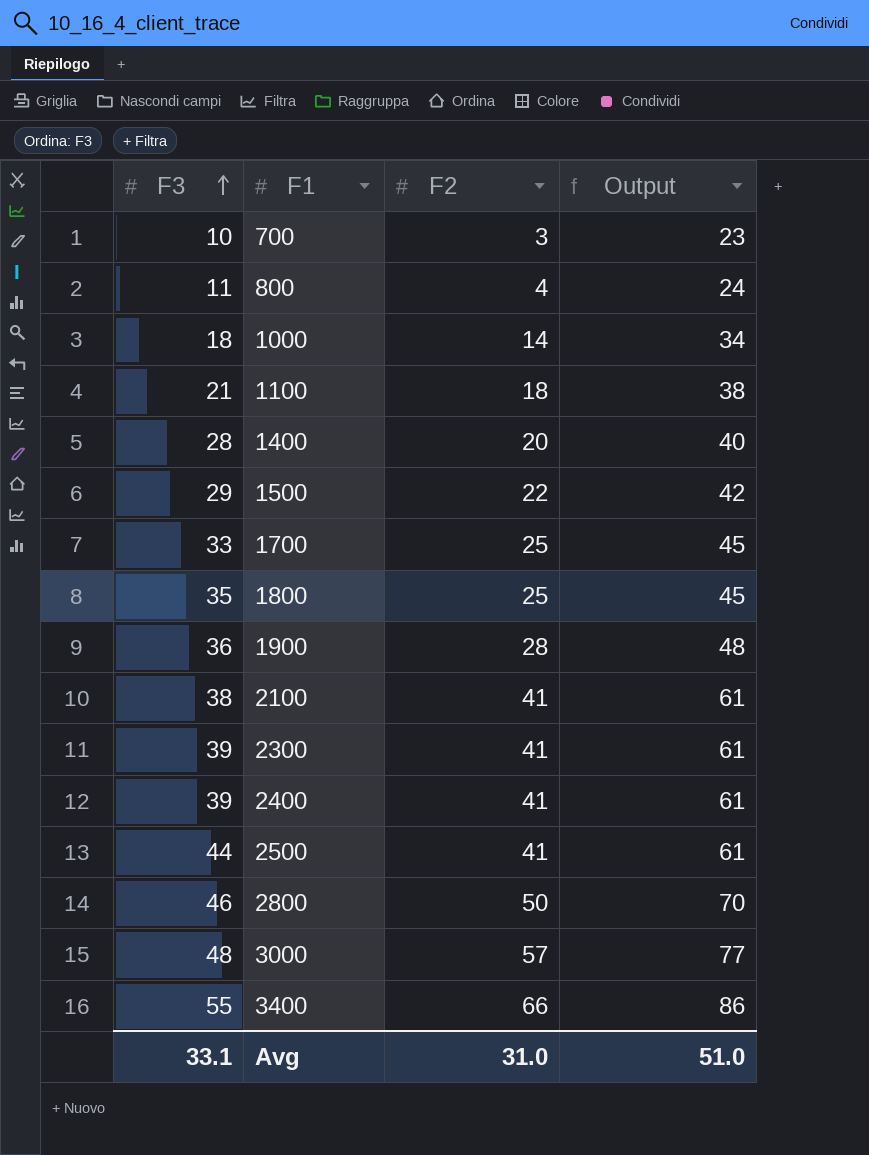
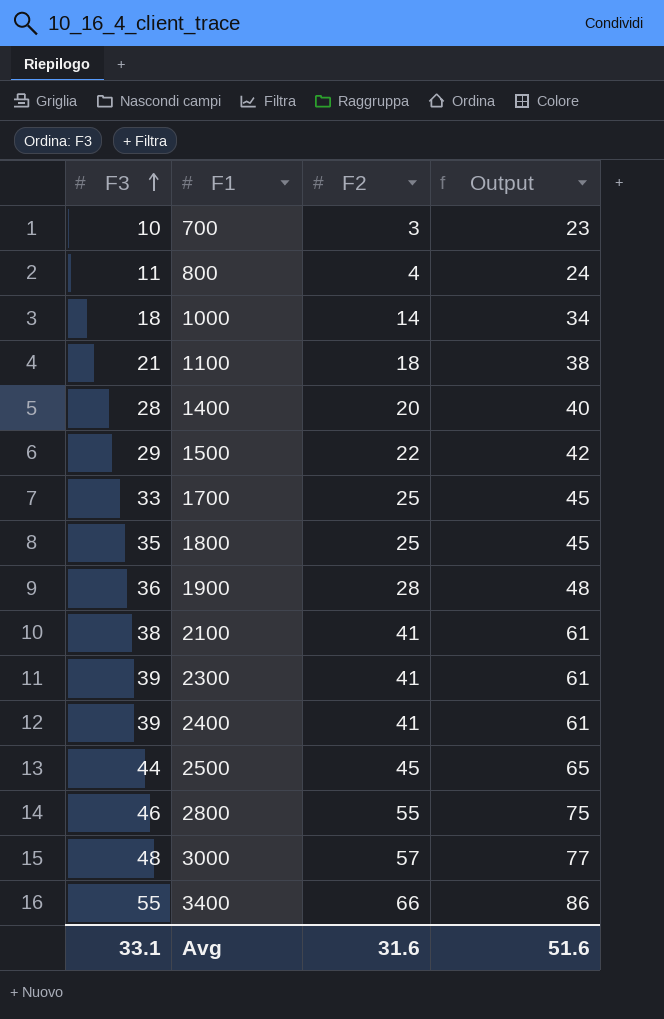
2500 | F2: 41 -> 45
2500 | Output: 61 -> 65
2800 | F2: 50 -> 55
2800 | Output: 70 -> 75
Avg | F2: 31.0 -> 31.6
Avg | Output: 51.0 -> 51.6

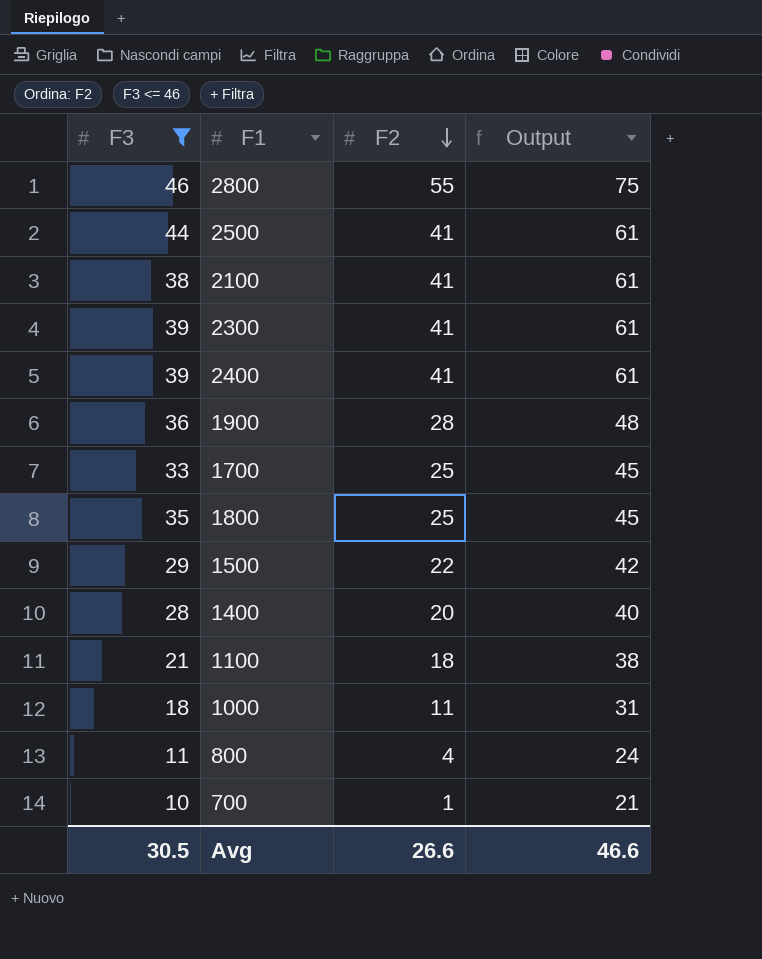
filter: none -> F3 <= 46
row order: F3 ascending -> F2 descending
2500 | F2: 45 -> 41
2500 | Output: 65 -> 61
1000 | F2: 14 -> 11
1000 | Output: 34 -> 31
700 | F2: 3 -> 1
700 | Output: 23 -> 21
Avg | F3: 33.1 -> 30.5
Avg | F2: 31.6 -> 26.6
Avg | Output: 51.6 -> 46.6

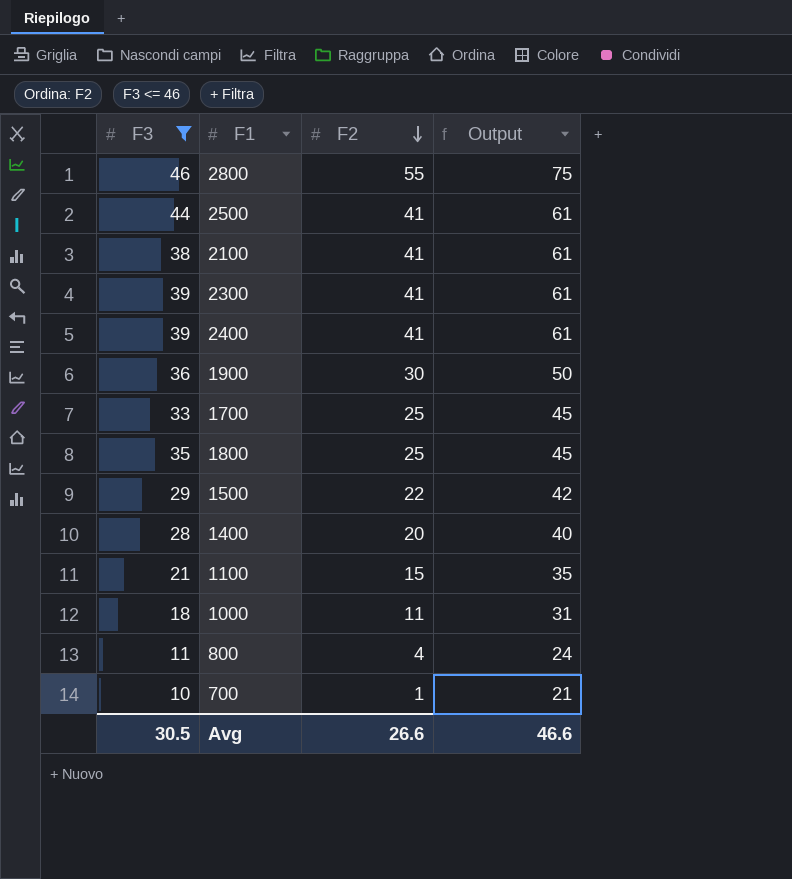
1900 | F2: 28 -> 30
1900 | Output: 48 -> 50
1100 | F2: 18 -> 15
1100 | Output: 38 -> 35

